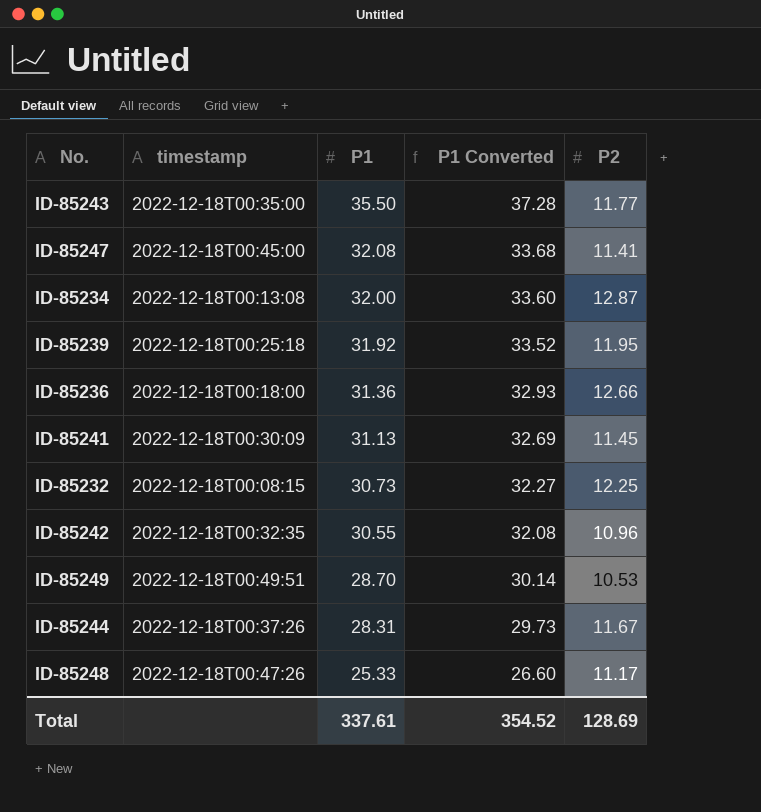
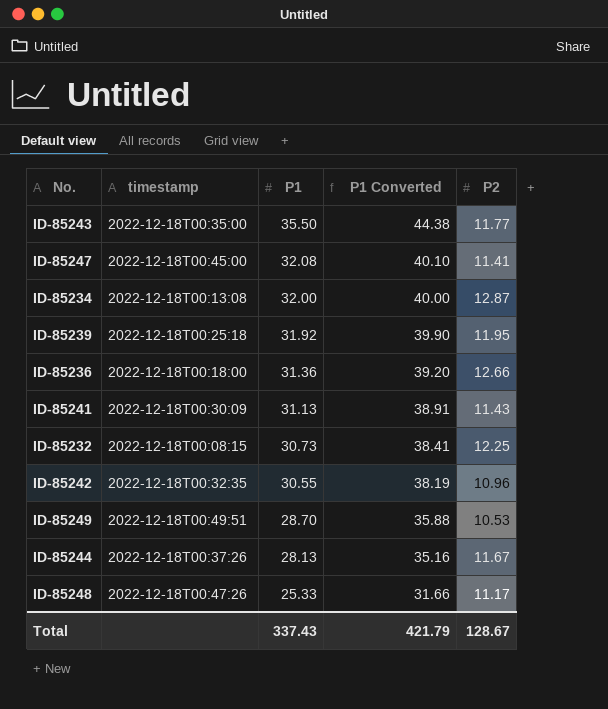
column P1 Converted | formula: [P1] * 1.05 -> [P1] * 1.25
ID-85241 | P2: 11.45 -> 11.43
ID-85244 | P1: 28.31 -> 28.13
Total | P1: 337.61 -> 337.43
Total | P1 Converted: 354.52 -> 421.79
Total | P2: 128.69 -> 128.67

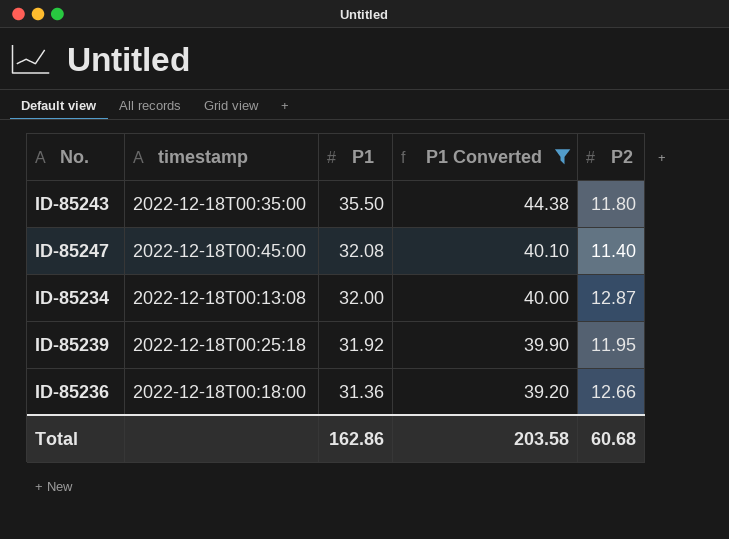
filter: none -> P1 Converted >= 39.20
ID-85243 | P2: 11.77 -> 11.80
ID-85247 | P2: 11.41 -> 11.40
Total | P1: 337.43 -> 162.86
Total | P1 Converted: 421.79 -> 203.58
Total | P2: 128.67 -> 60.68

